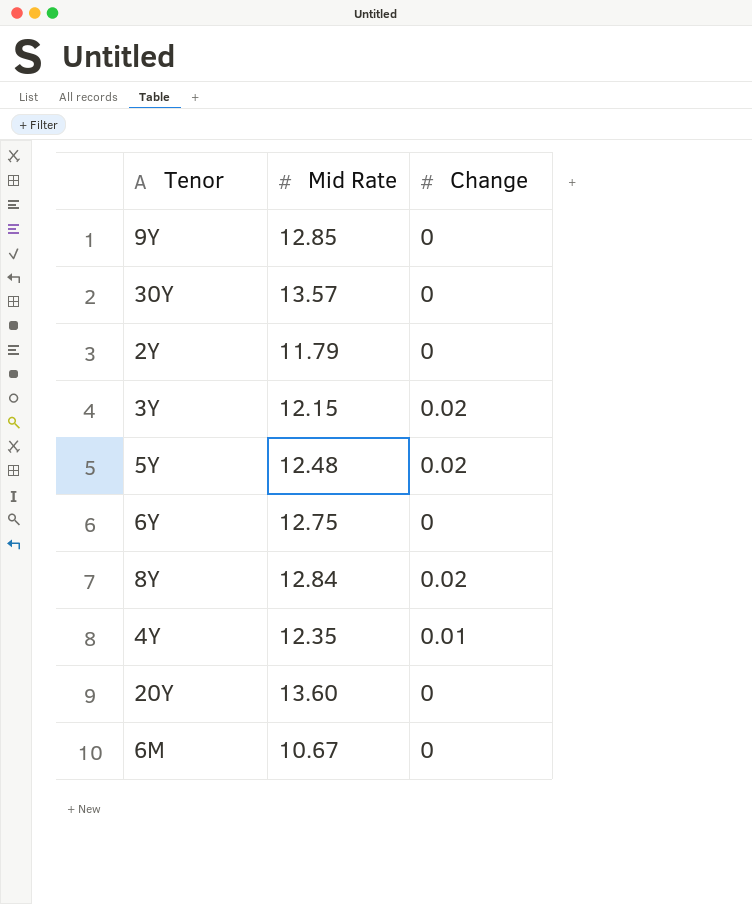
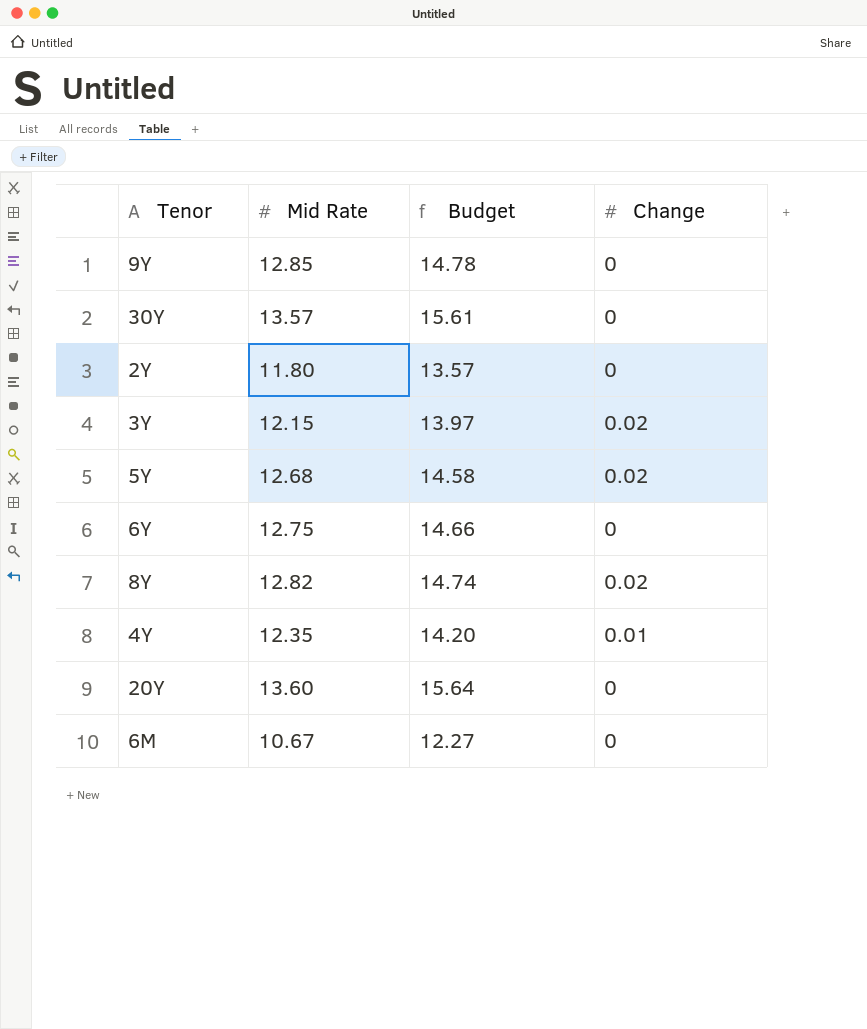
column Budget | formula: none -> [Mid Rate] * 1.15
2Y | Mid Rate: 11.79 -> 11.80
5Y | Mid Rate: 12.48 -> 12.68
8Y | Mid Rate: 12.84 -> 12.82

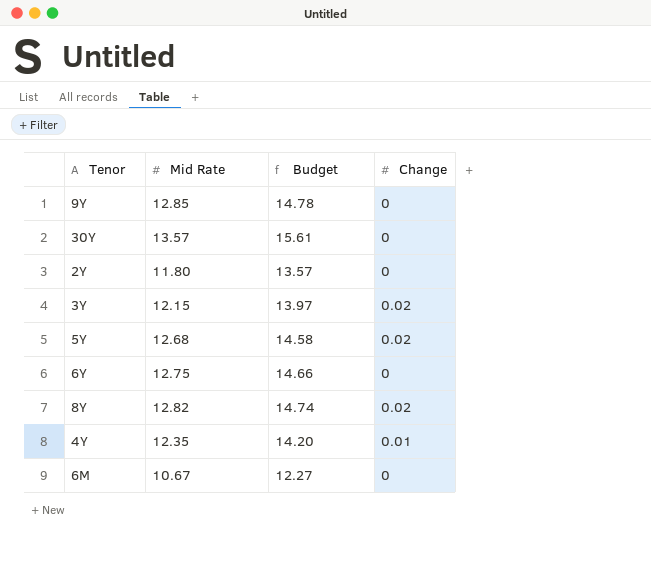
row 20Y: 13.60 | 15.64 | 0 -> none

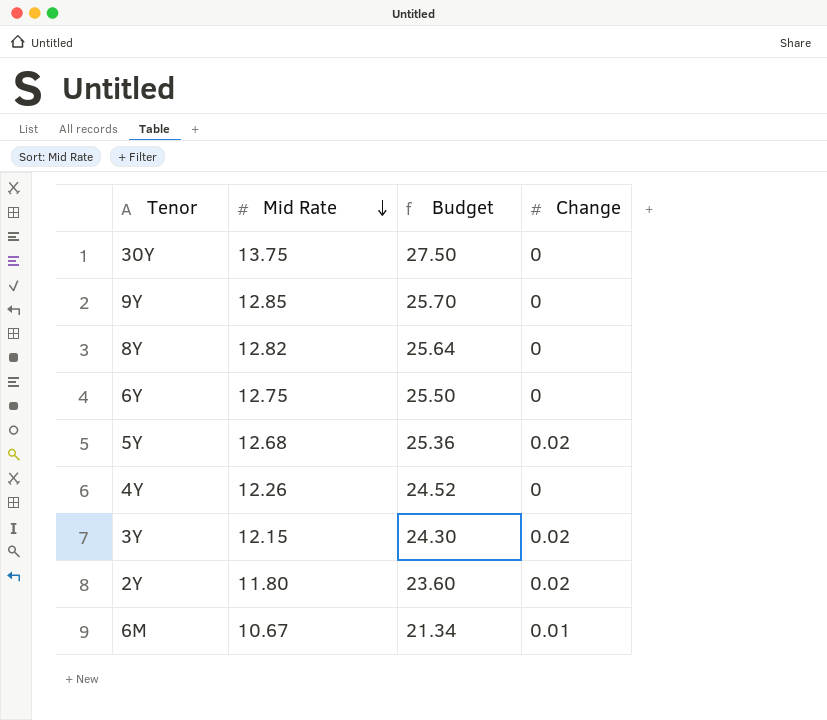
row order: none -> Mid Rate descending
column Budget | formula: [Mid Rate] * 1.15 -> [Mid Rate] * 2
30Y | Mid Rate: 13.57 -> 13.75
8Y | Change: 0.02 -> 0
4Y | Mid Rate: 12.35 -> 12.26
4Y | Change: 0.01 -> 0
2Y | Change: 0 -> 0.02
6M | Change: 0 -> 0.01

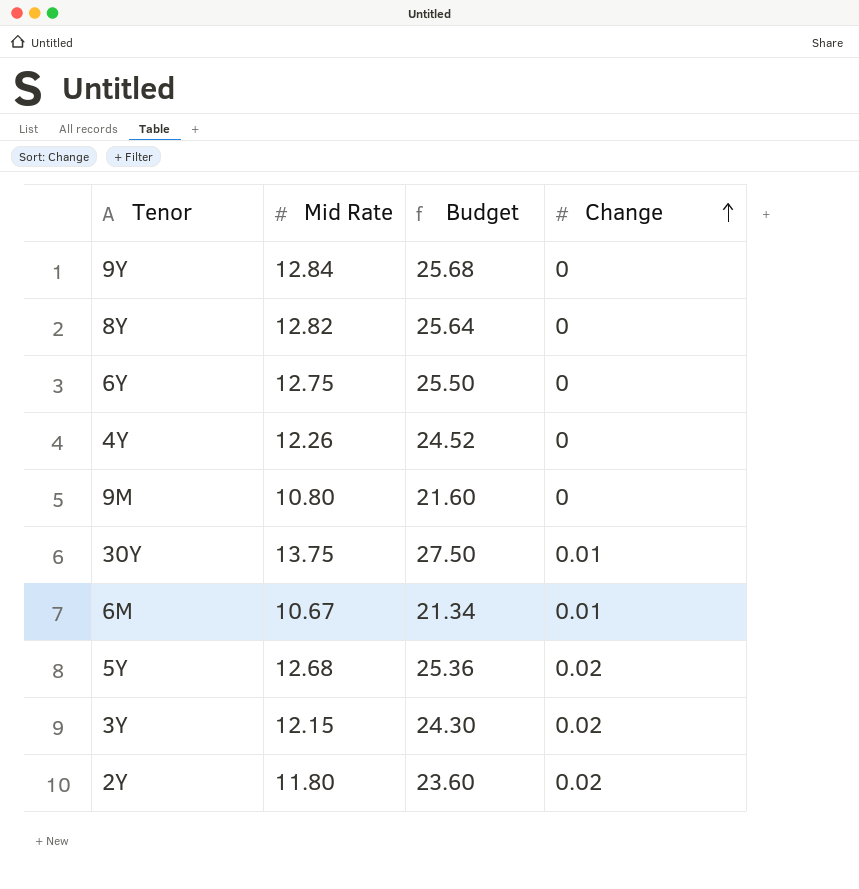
row order: Mid Rate descending -> Change ascending
9Y | Mid Rate: 12.85 -> 12.84
9Y | Budget: 25.70 -> 25.68
row 9M: none -> 10.80 | 21.60 | 0
30Y | Change: 0 -> 0.01

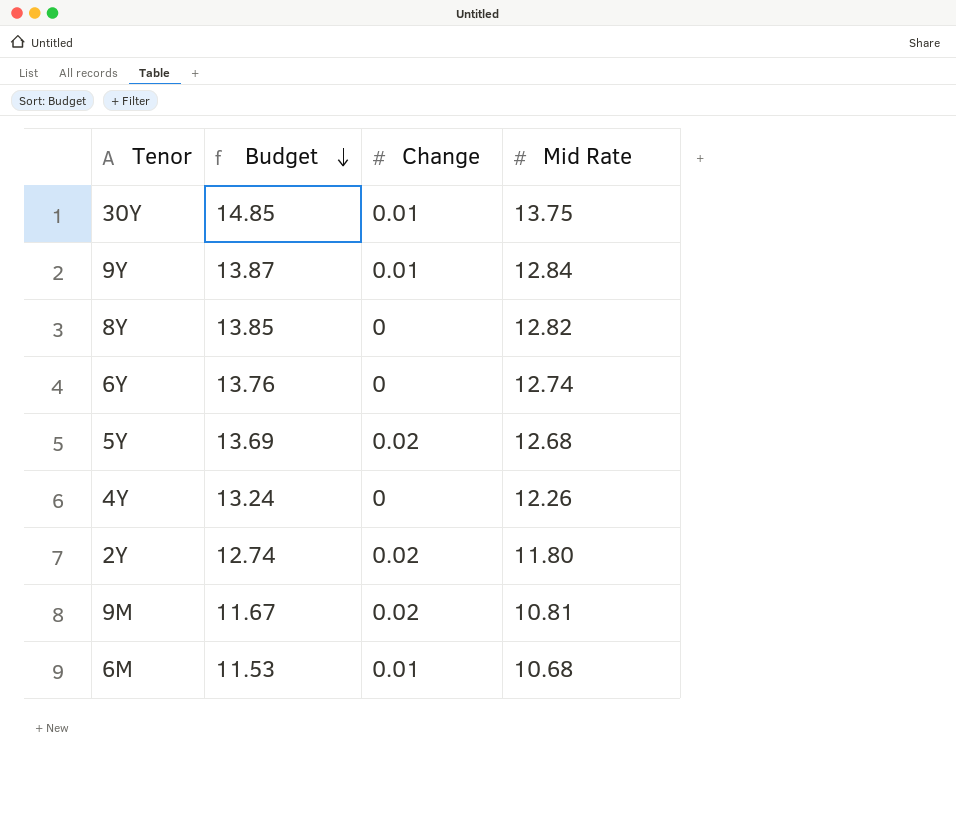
row order: Change ascending -> Budget descending
column Budget | formula: [Mid Rate] * 2 -> [Mid Rate] * 1.08
column Mid Rate | position: 2 -> 4
row 3Y: 12.15 | 24.30 | 0.02 -> none
9Y | Change: 0 -> 0.01
6Y | Mid Rate: 12.75 -> 12.74
9M | Change: 0 -> 0.02
9M | Mid Rate: 10.80 -> 10.81
6M | Mid Rate: 10.67 -> 10.68

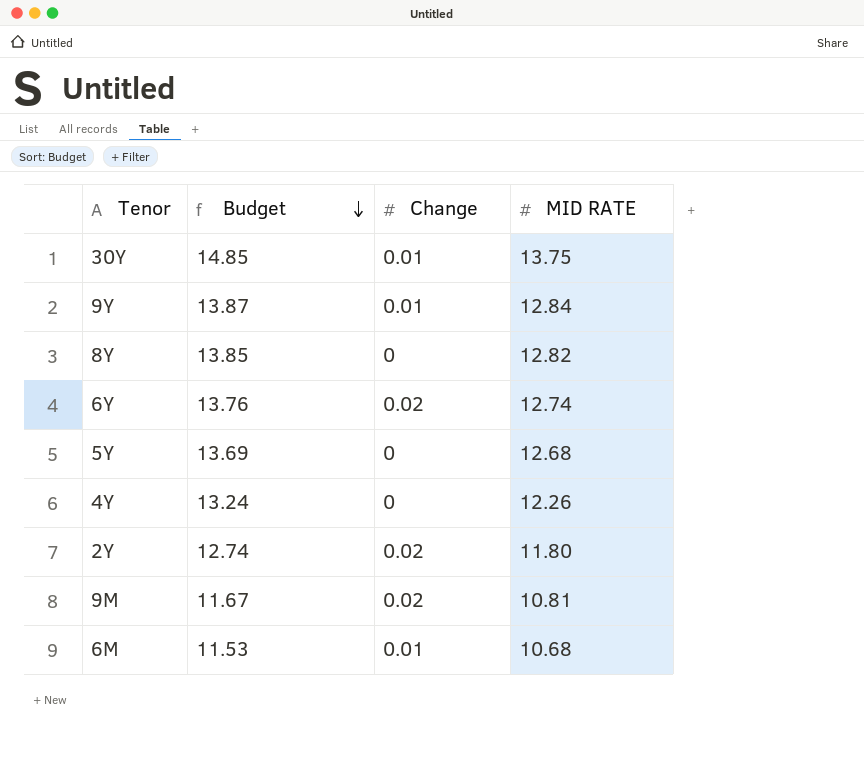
column name: Mid Rate -> MID RATE
6Y | Change: 0 -> 0.02
5Y | Change: 0.02 -> 0

